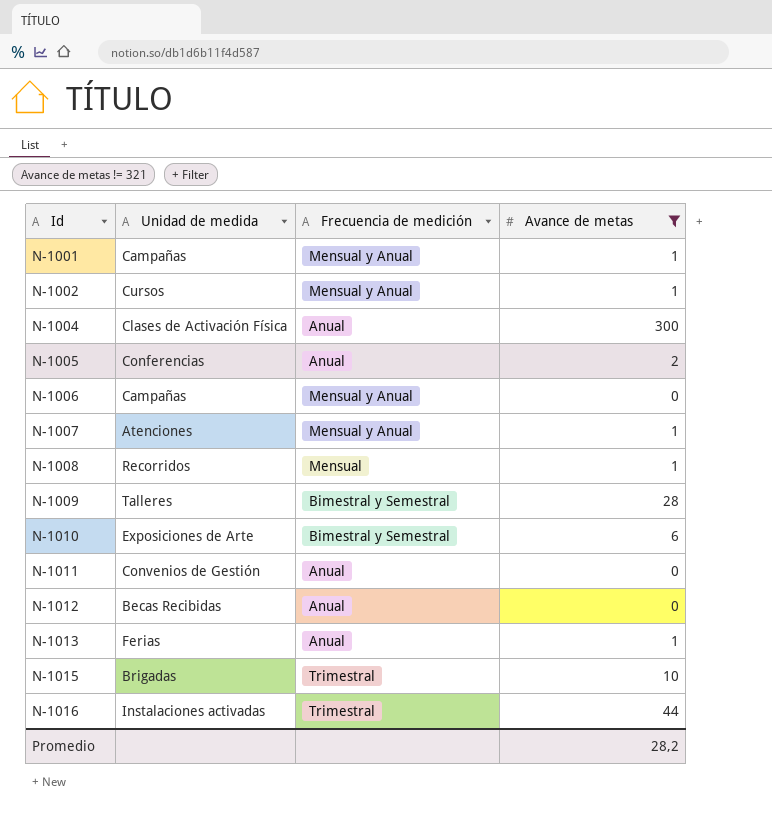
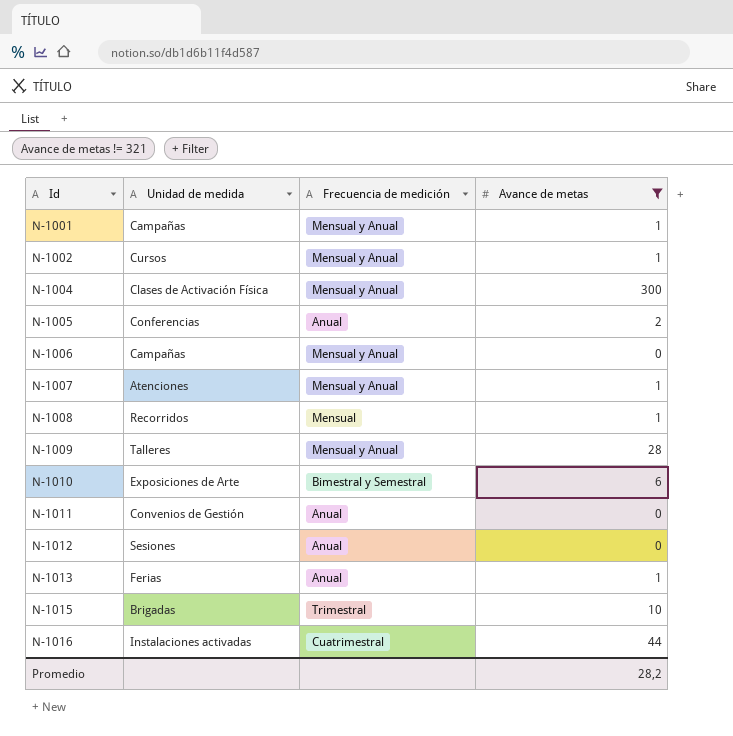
N-1004 | Frecuencia de medición: Anual -> Mensual y Anual
N-1009 | Frecuencia de medición: Bimestral y Semestral -> Mensual y Anual
N-1012 | Unidad de medida: Becas Recibidas -> Sesiones
N-1016 | Frecuencia de medición: Trimestral -> Cuatrimestral

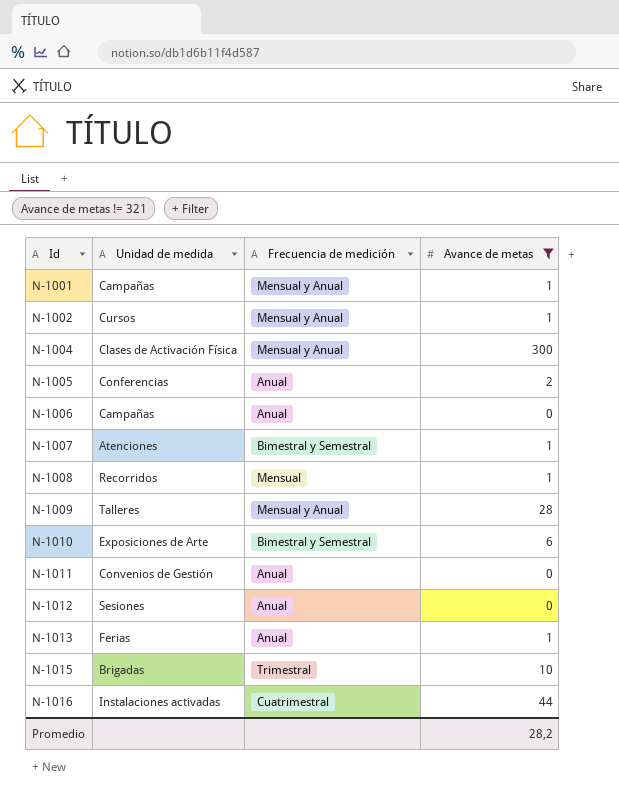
N-1006 | Frecuencia de medición: Mensual y Anual -> Anual
N-1007 | Frecuencia de medición: Mensual y Anual -> Bimestral y Semestral

